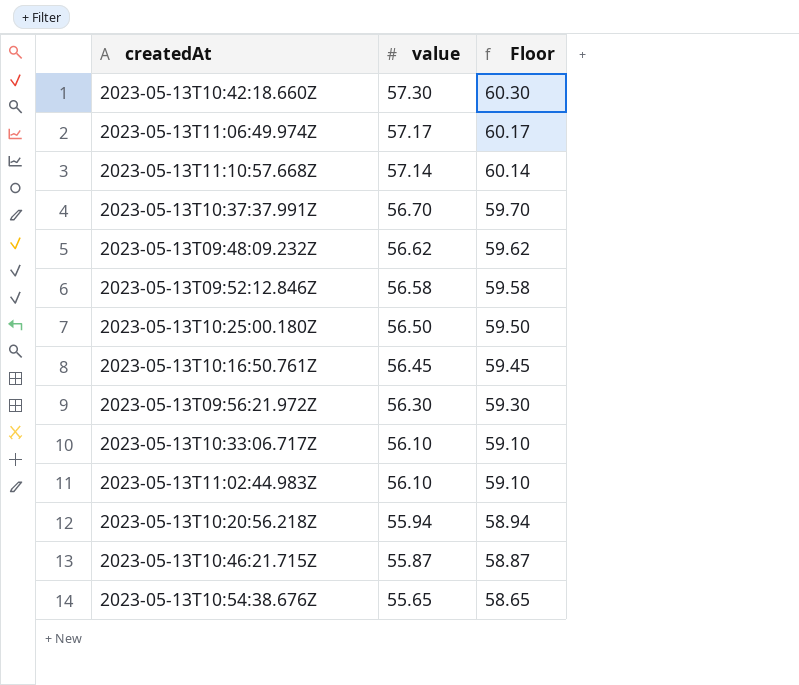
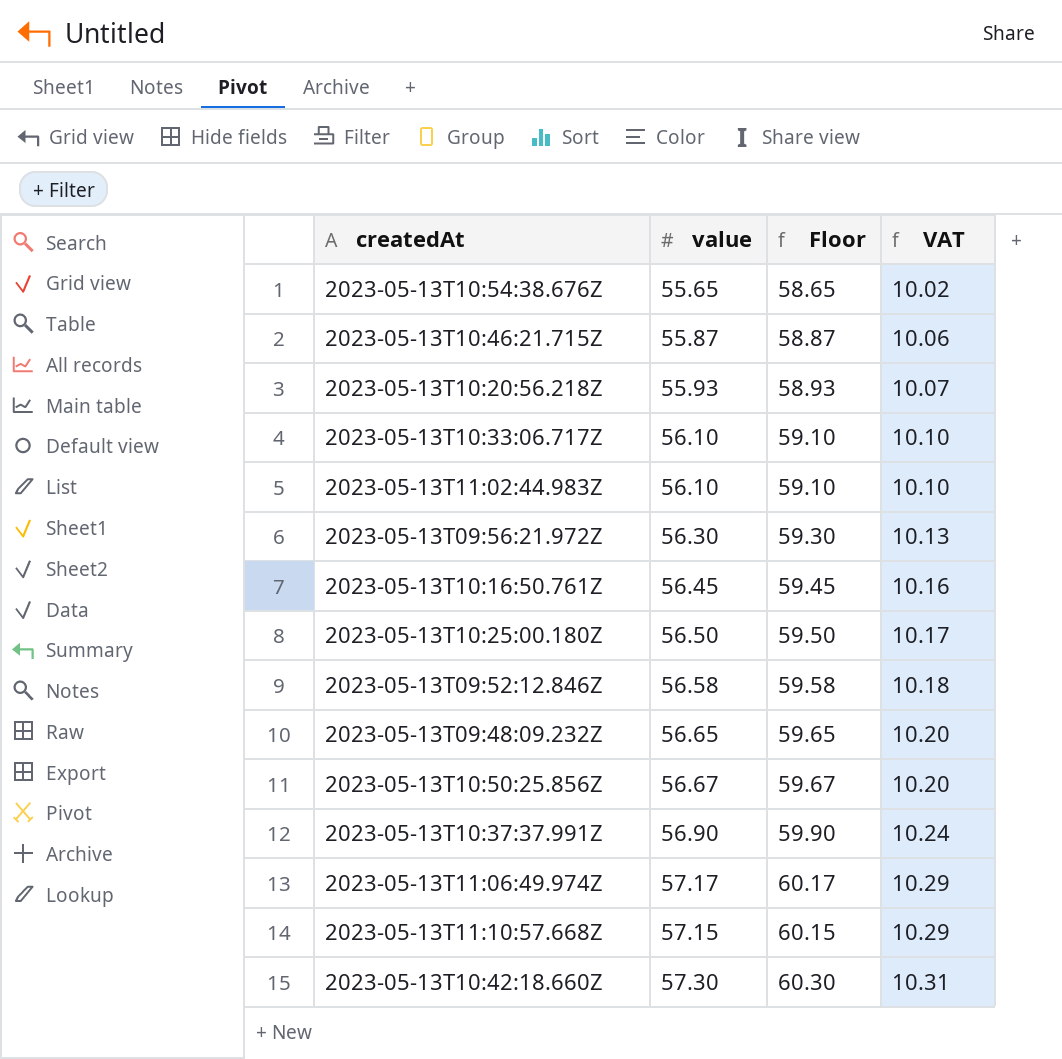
row order: value descending -> VAT ascending
column VAT | formula: none -> [value] * 0.18
2023-05-13T10:20:56.218Z | value: 55.94 -> 55.93
2023-05-13T10:20:56.218Z | Floor: 58.94 -> 58.93
2023-05-13T09:48:09.232Z | value: 56.62 -> 56.65
2023-05-13T09:48:09.232Z | Floor: 59.62 -> 59.65
row 2023-05-13T10:50:25.856Z: none -> 56.67 | 59.67 | 10.20
2023-05-13T10:37:37.991Z | value: 56.70 -> 56.90
2023-05-13T10:37:37.991Z | Floor: 59.70 -> 59.90
2023-05-13T11:10:57.668Z | value: 57.14 -> 57.15
2023-05-13T11:10:57.668Z | Floor: 60.14 -> 60.15

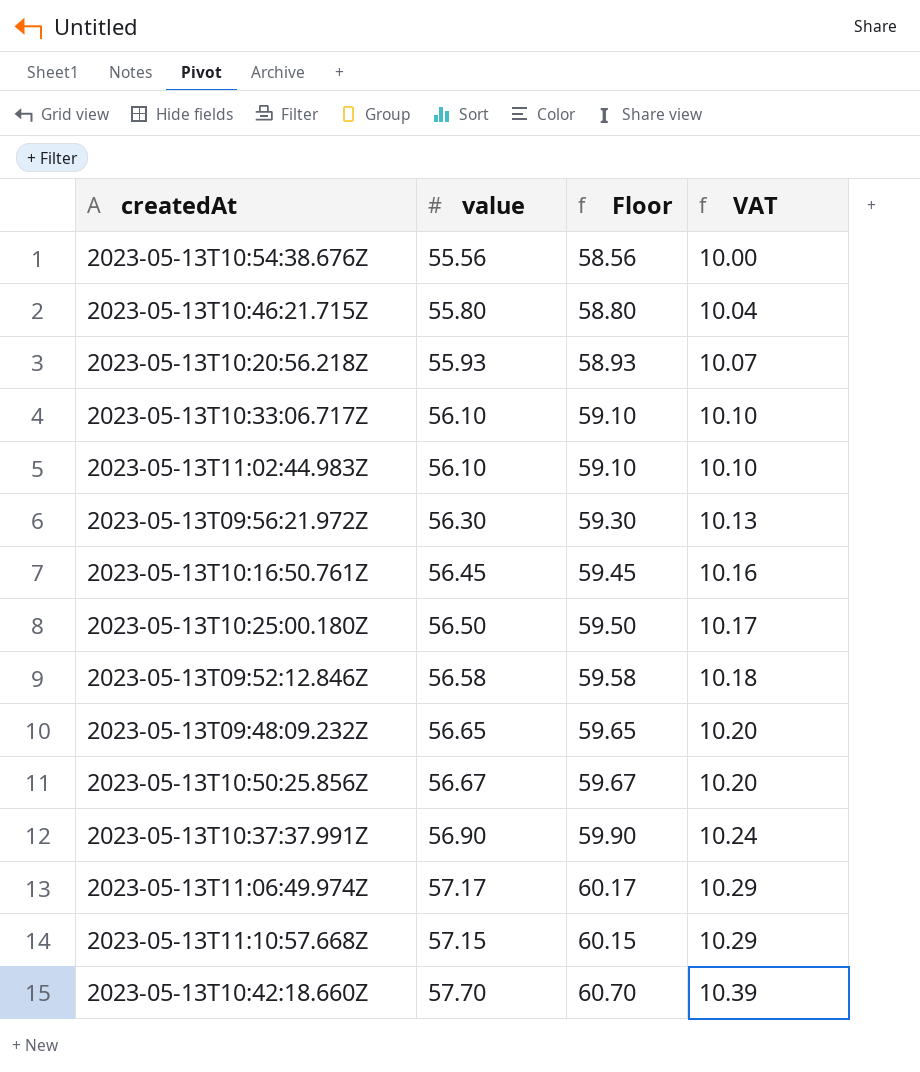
2023-05-13T10:54:38.676Z | value: 55.65 -> 55.56
2023-05-13T10:54:38.676Z | Floor: 58.65 -> 58.56
2023-05-13T10:54:38.676Z | VAT: 10.02 -> 10.00
2023-05-13T10:46:21.715Z | value: 55.87 -> 55.80
2023-05-13T10:46:21.715Z | Floor: 58.87 -> 58.80
2023-05-13T10:46:21.715Z | VAT: 10.06 -> 10.04
2023-05-13T10:42:18.660Z | value: 57.30 -> 57.70
2023-05-13T10:42:18.660Z | Floor: 60.30 -> 60.70
2023-05-13T10:42:18.660Z | VAT: 10.31 -> 10.39

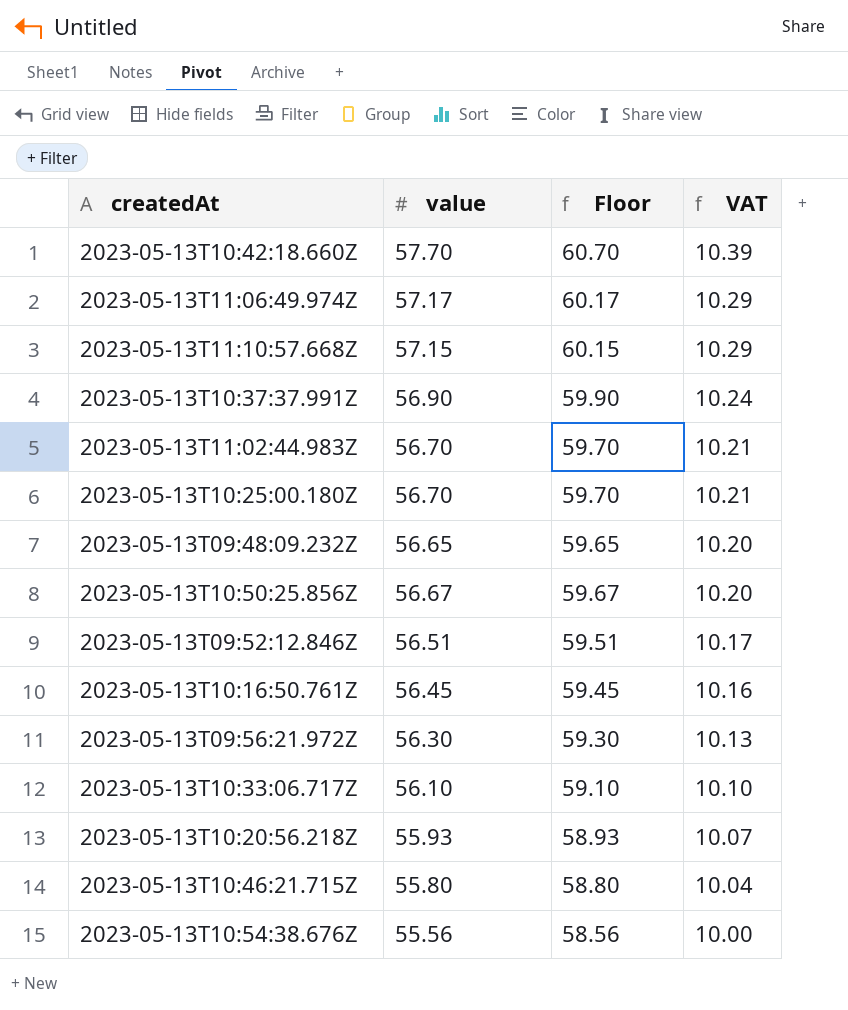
row order: VAT ascending -> VAT descending
2023-05-13T11:02:44.983Z | value: 56.10 -> 56.70
2023-05-13T11:02:44.983Z | Floor: 59.10 -> 59.70
2023-05-13T11:02:44.983Z | VAT: 10.10 -> 10.21
2023-05-13T10:25:00.180Z | value: 56.50 -> 56.70
2023-05-13T10:25:00.180Z | Floor: 59.50 -> 59.70
2023-05-13T10:25:00.180Z | VAT: 10.17 -> 10.21
2023-05-13T09:52:12.846Z | value: 56.58 -> 56.51
2023-05-13T09:52:12.846Z | Floor: 59.58 -> 59.51
2023-05-13T09:52:12.846Z | VAT: 10.18 -> 10.17

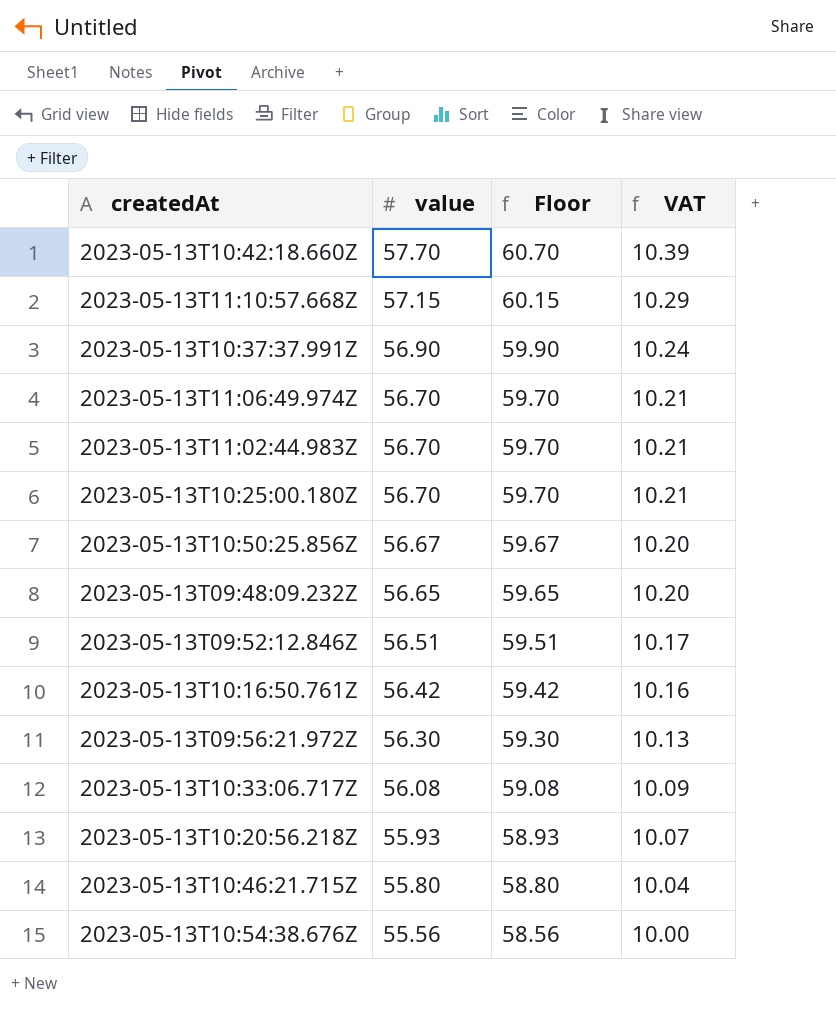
row order: VAT descending -> value descending
2023-05-13T11:06:49.974Z | value: 57.17 -> 56.70
2023-05-13T11:06:49.974Z | Floor: 60.17 -> 59.70
2023-05-13T11:06:49.974Z | VAT: 10.29 -> 10.21
2023-05-13T10:16:50.761Z | value: 56.45 -> 56.42
2023-05-13T10:16:50.761Z | Floor: 59.45 -> 59.42
2023-05-13T10:33:06.717Z | value: 56.10 -> 56.08
2023-05-13T10:33:06.717Z | Floor: 59.10 -> 59.08
2023-05-13T10:33:06.717Z | VAT: 10.10 -> 10.09

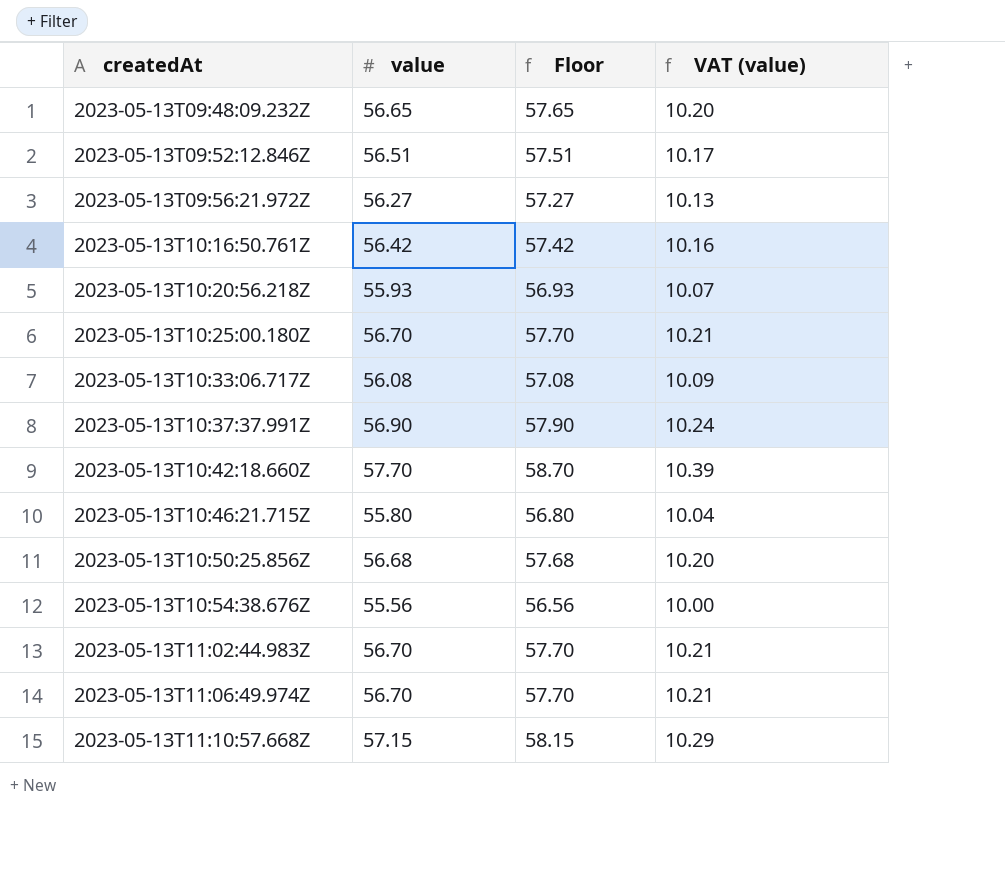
row order: value descending -> createdAt ascending
column Floor | formula: [value] + 3 -> [value] + 1
column name: VAT -> VAT (value)
2023-05-13T09:56:21.972Z | value: 56.30 -> 56.27
2023-05-13T10:50:25.856Z | value: 56.67 -> 56.68

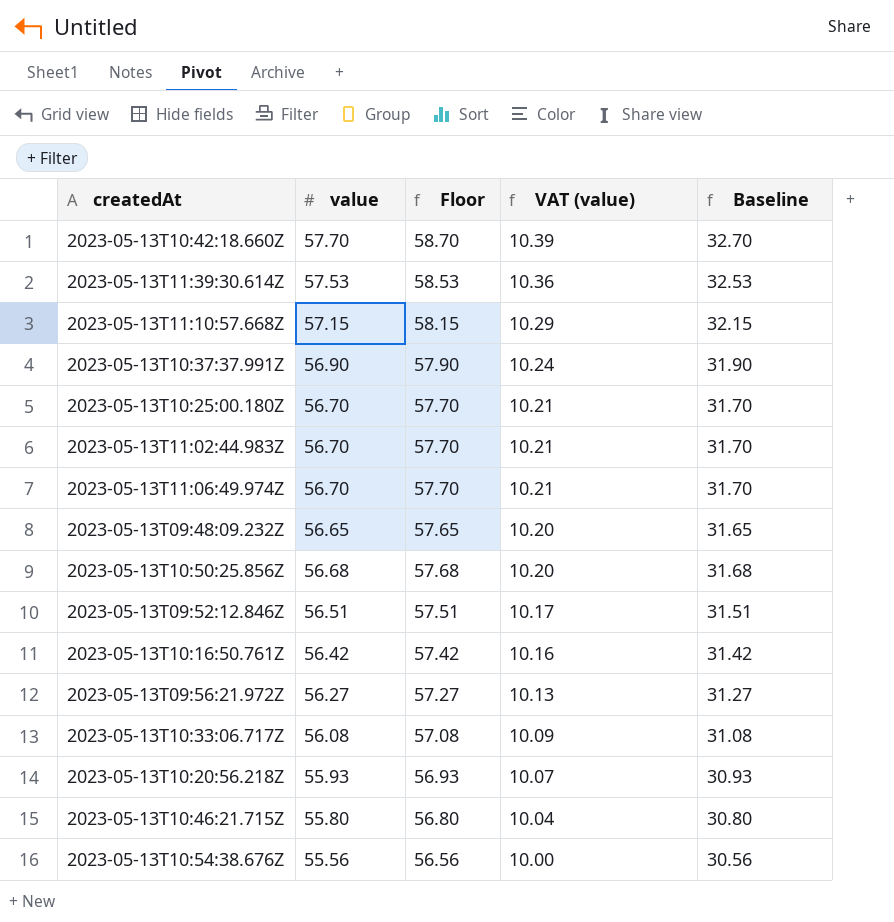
row order: createdAt ascending -> VAT (value) descending
column Baseline | formula: none -> [value] - 25
row 2023-05-13T11:39:30.614Z: none -> 57.53 | 58.53 | 10.36 | 32.53

